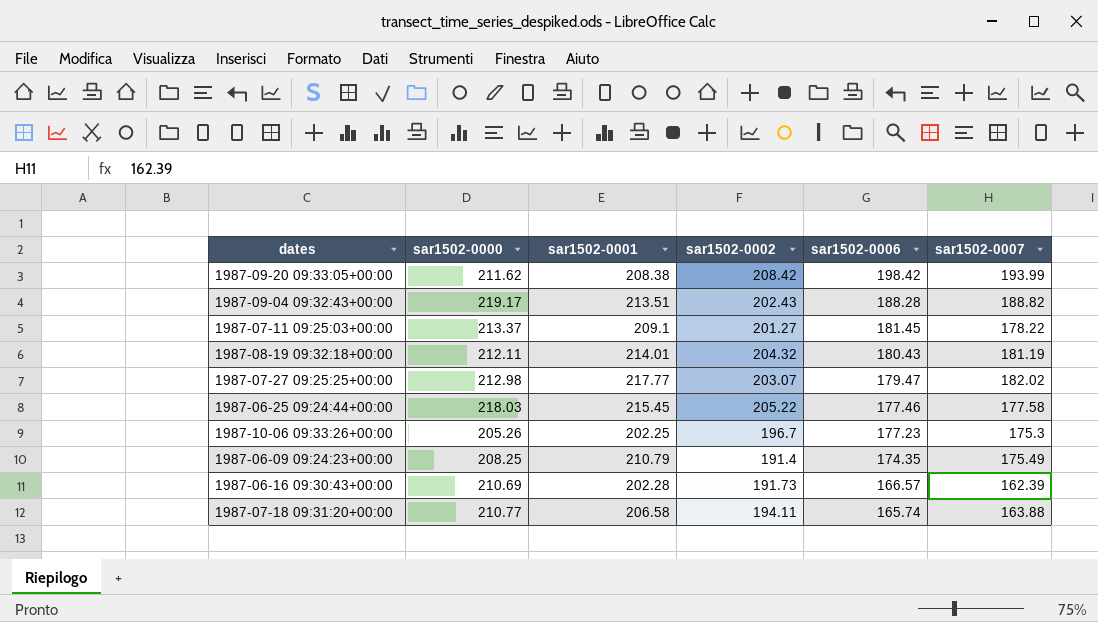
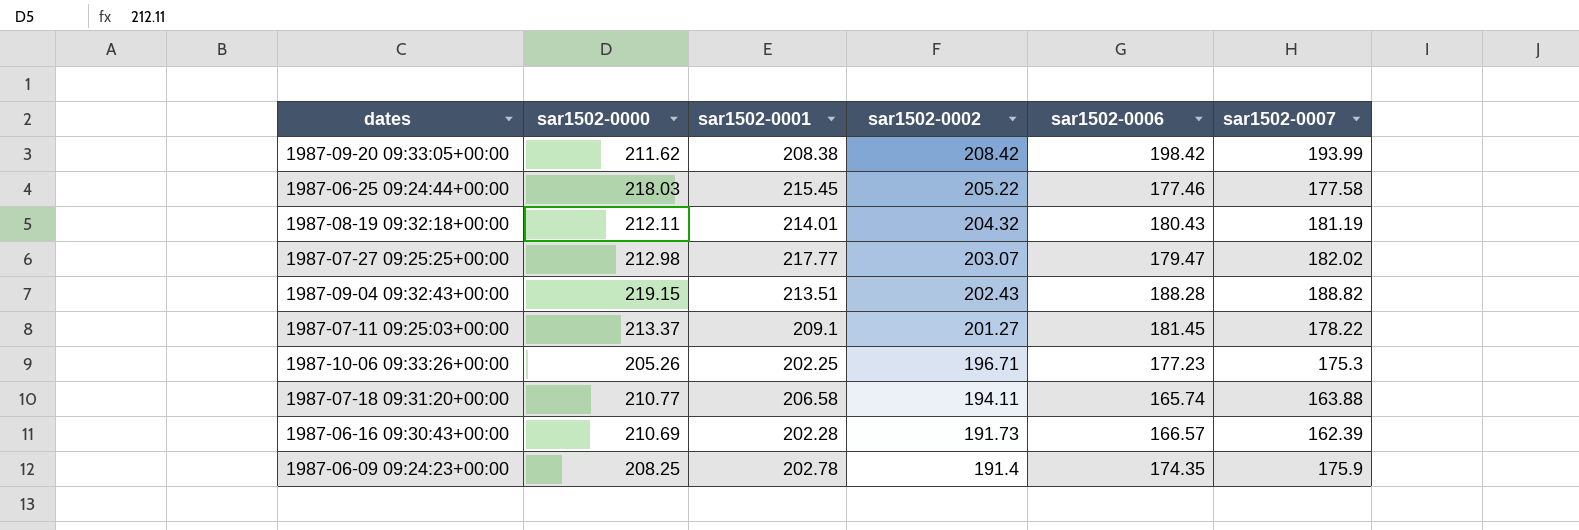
row order: sar1502-0006 descending -> sar1502-0002 descending
1987-09-04 09:32:43+00:00 | sar1502-0000: 219.17 -> 219.15
1987-10-06 09:33:26+00:00 | sar1502-0002: 196.7 -> 196.71
1987-06-09 09:24:23+00:00 | sar1502-0001: 210.79 -> 202.78
1987-06-09 09:24:23+00:00 | sar1502-0007: 175.49 -> 175.9

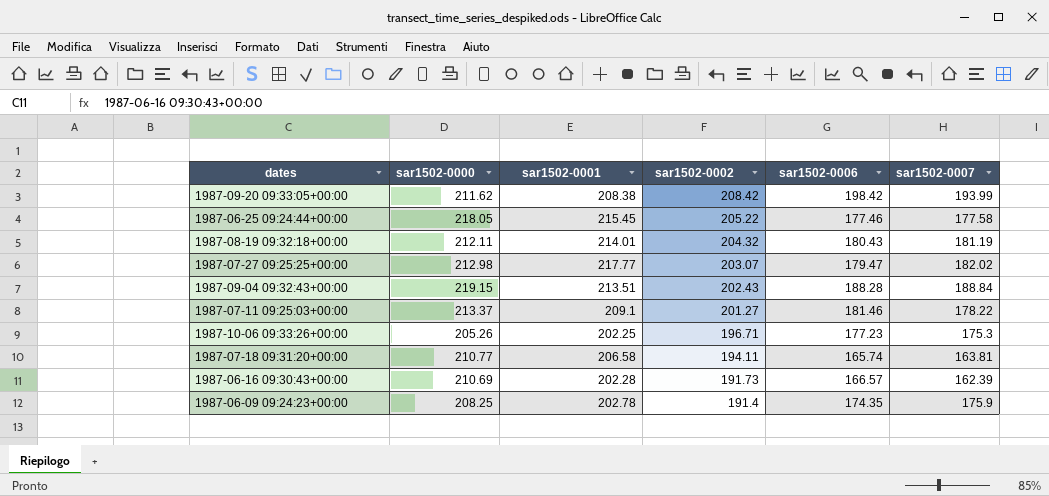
1987-06-25 09:24:44+00:00 | sar1502-0000: 218.03 -> 218.05
1987-09-04 09:32:43+00:00 | sar1502-0007: 188.82 -> 188.84
1987-07-11 09:25:03+00:00 | sar1502-0006: 181.45 -> 181.46
1987-07-18 09:31:20+00:00 | sar1502-0007: 163.88 -> 163.81

